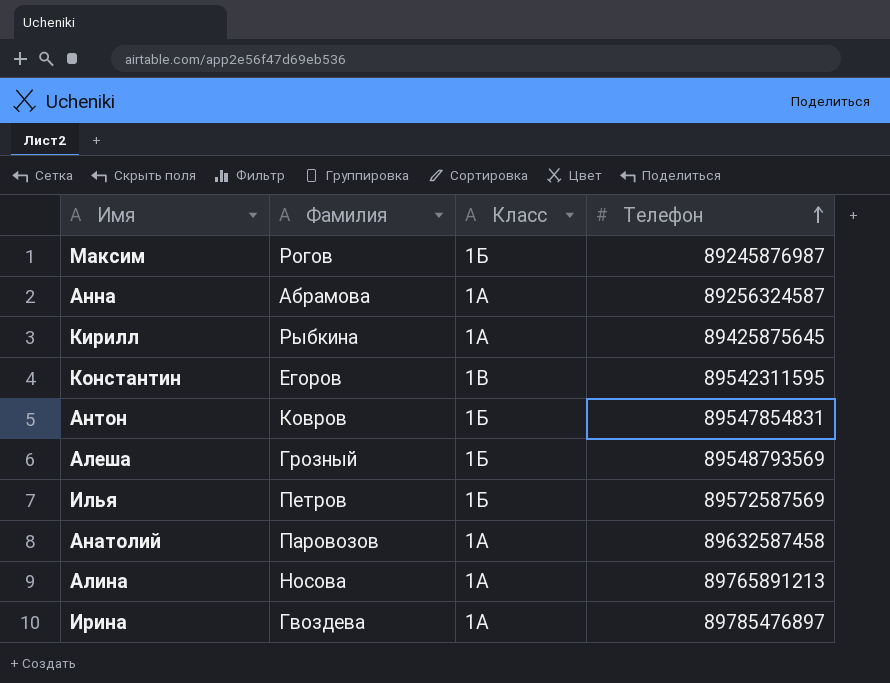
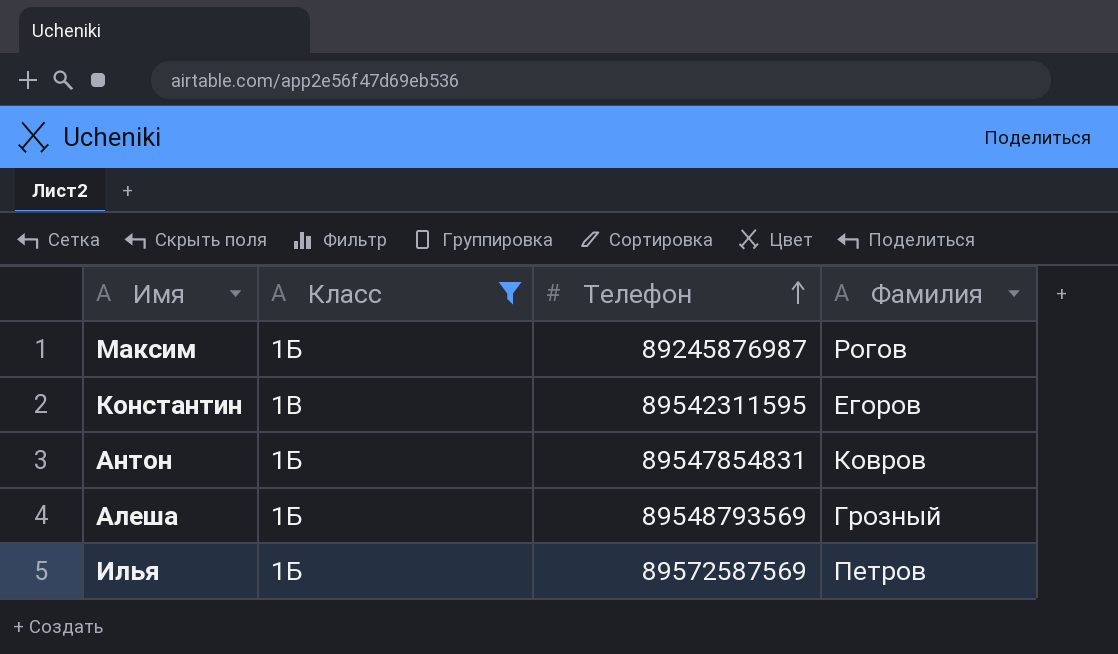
filter: none -> Класс != 1А
column Фамилия | position: 2 -> 4

